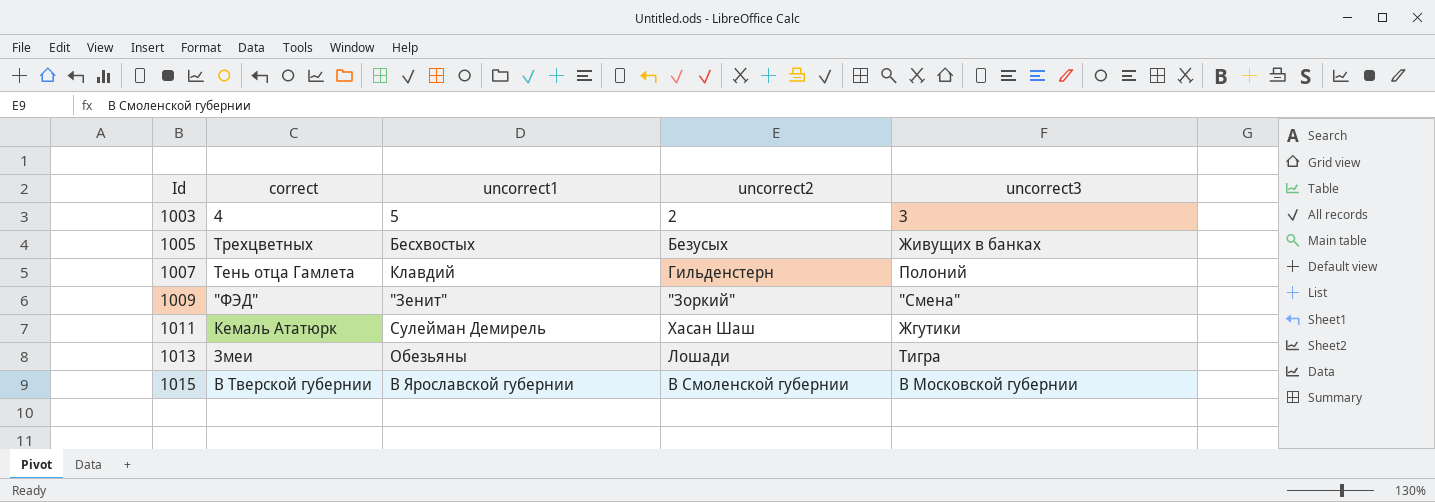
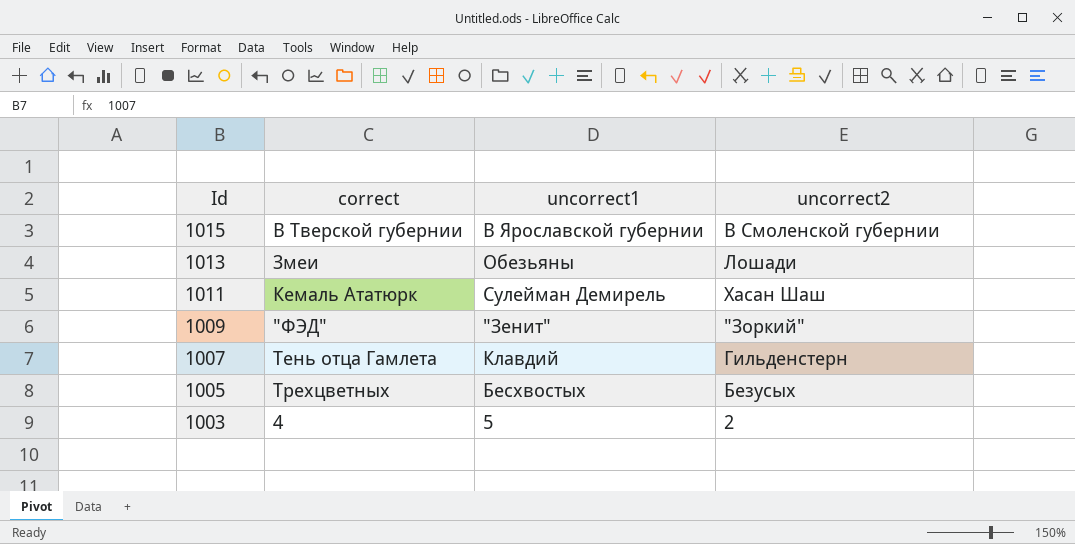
row order: Id ascending -> Id descending
column uncorrect3 | position: 5 -> none

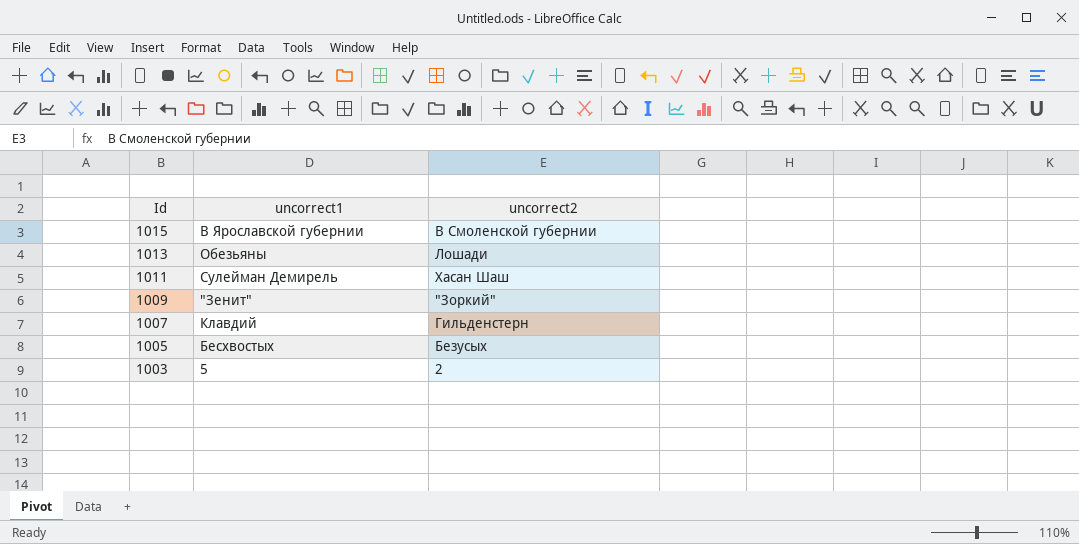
column correct | position: 2 -> none

